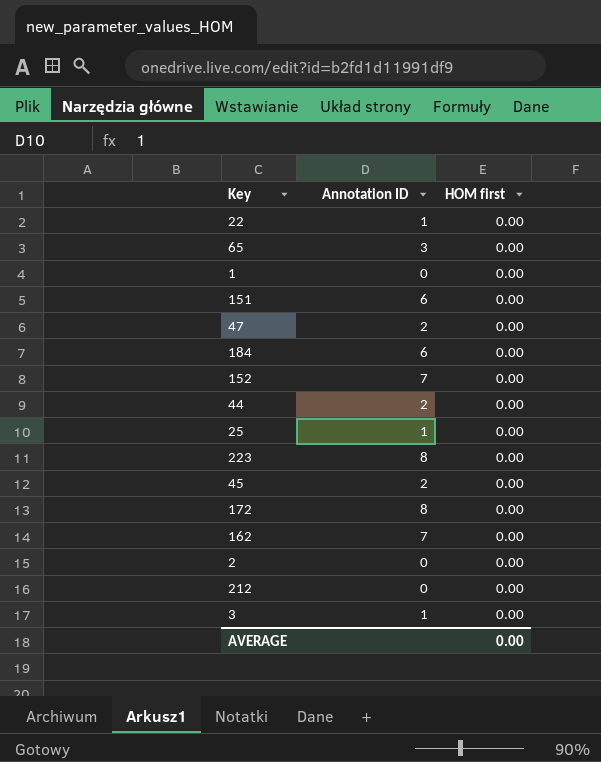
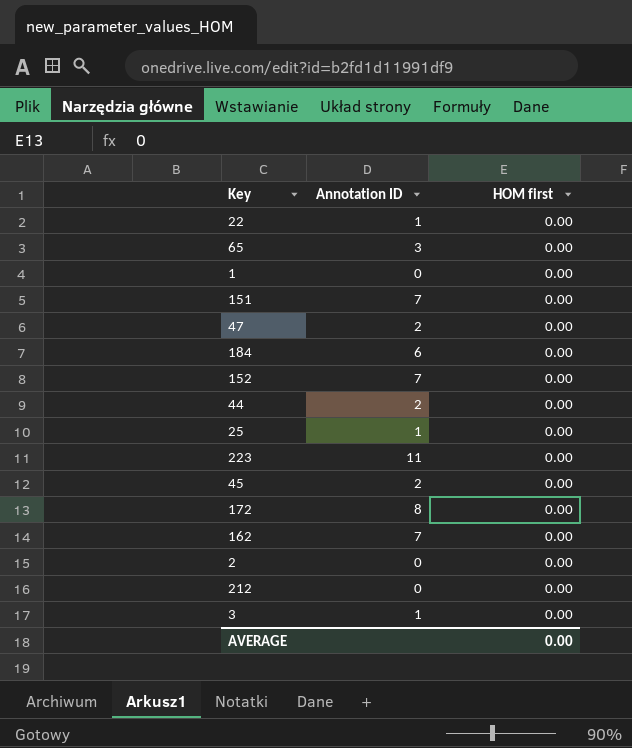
151 | Annotation ID: 6 -> 7
223 | Annotation ID: 8 -> 11

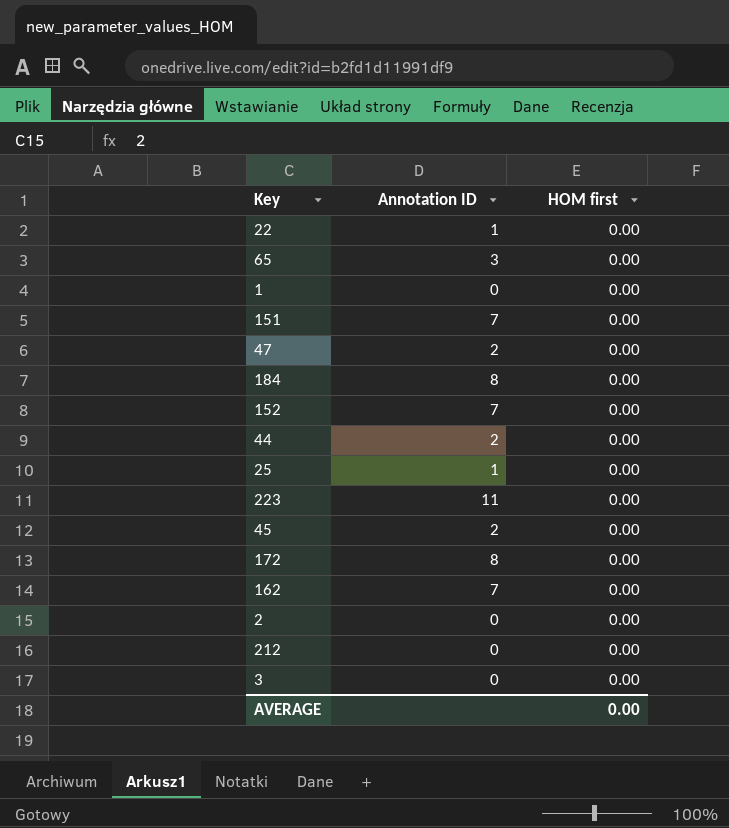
184 | Annotation ID: 6 -> 8
3 | Annotation ID: 1 -> 0

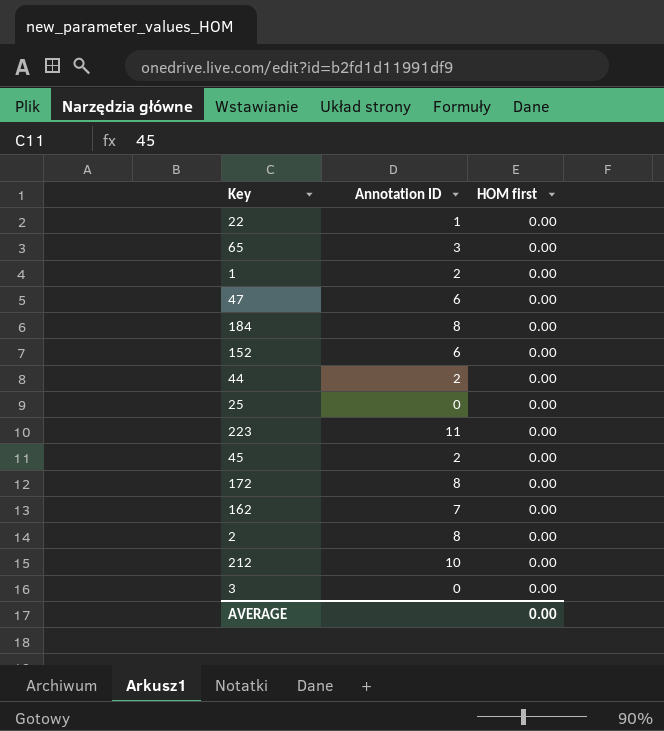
row 151: 7 | 0.00 -> none
1 | Annotation ID: 0 -> 2
47 | Annotation ID: 2 -> 6
152 | Annotation ID: 7 -> 6
25 | Annotation ID: 1 -> 0
2 | Annotation ID: 0 -> 8
212 | Annotation ID: 0 -> 10

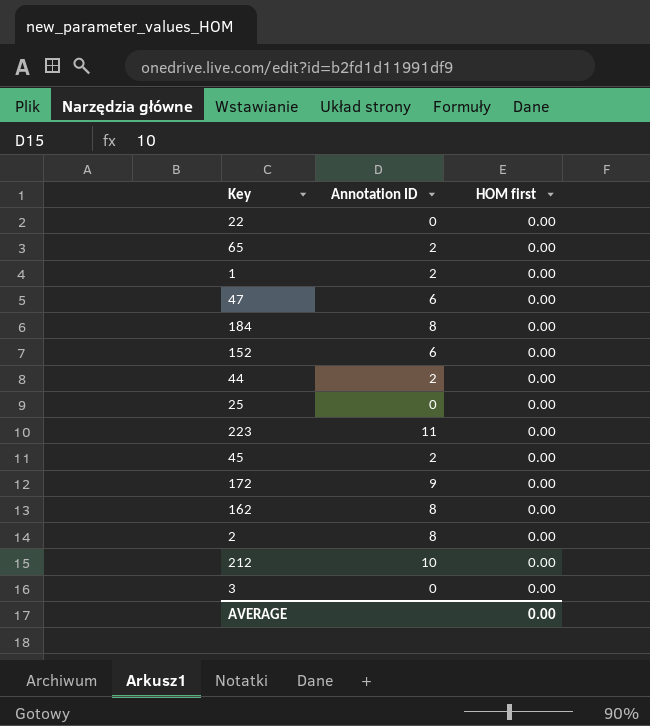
22 | Annotation ID: 1 -> 0
65 | Annotation ID: 3 -> 2
172 | Annotation ID: 8 -> 9
162 | Annotation ID: 7 -> 8

